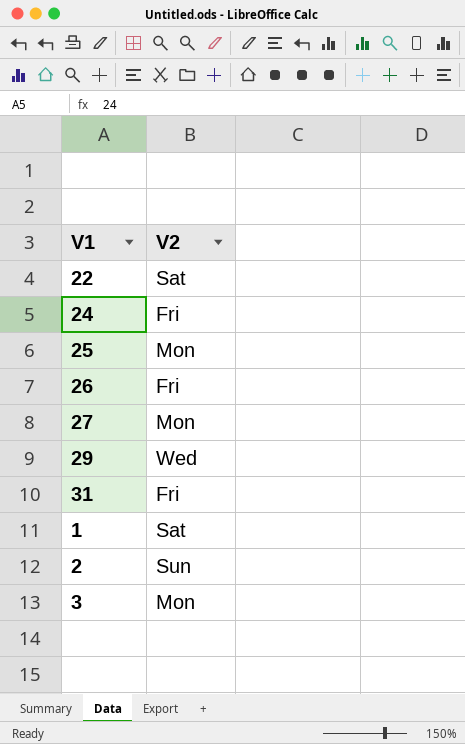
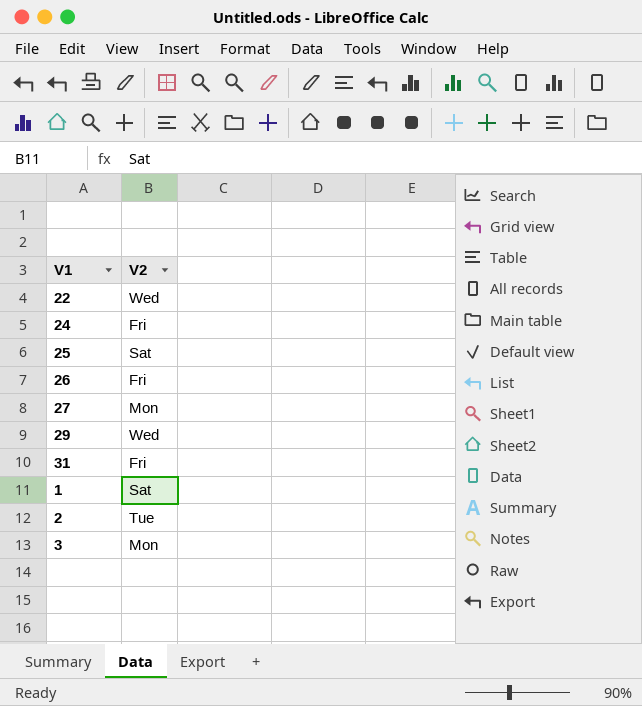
22 | V2: Sat -> Wed
25 | V2: Mon -> Sat
2 | V2: Sun -> Tue

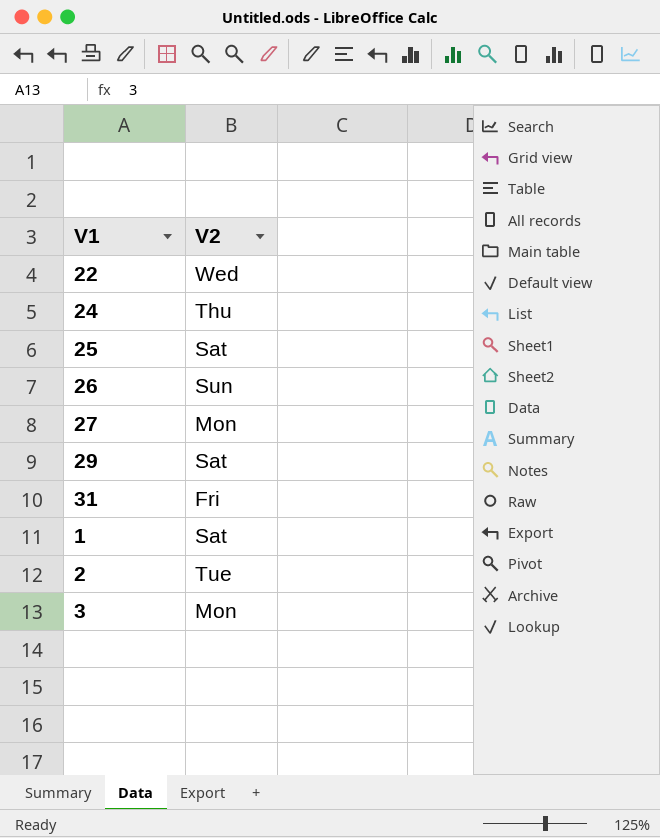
24 | V2: Fri -> Thu
26 | V2: Fri -> Sun
29 | V2: Wed -> Sat

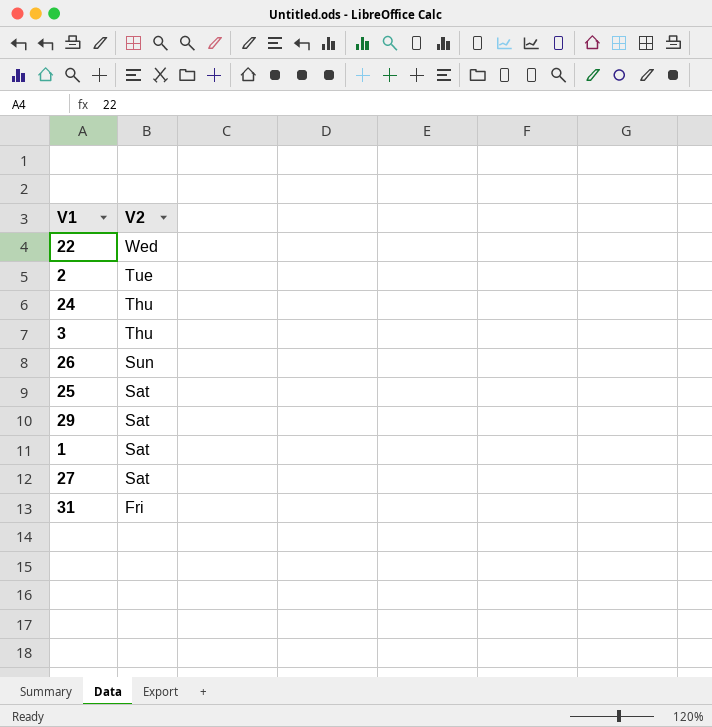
row order: none -> V2 descending
3 | V2: Mon -> Thu
27 | V2: Mon -> Sat

